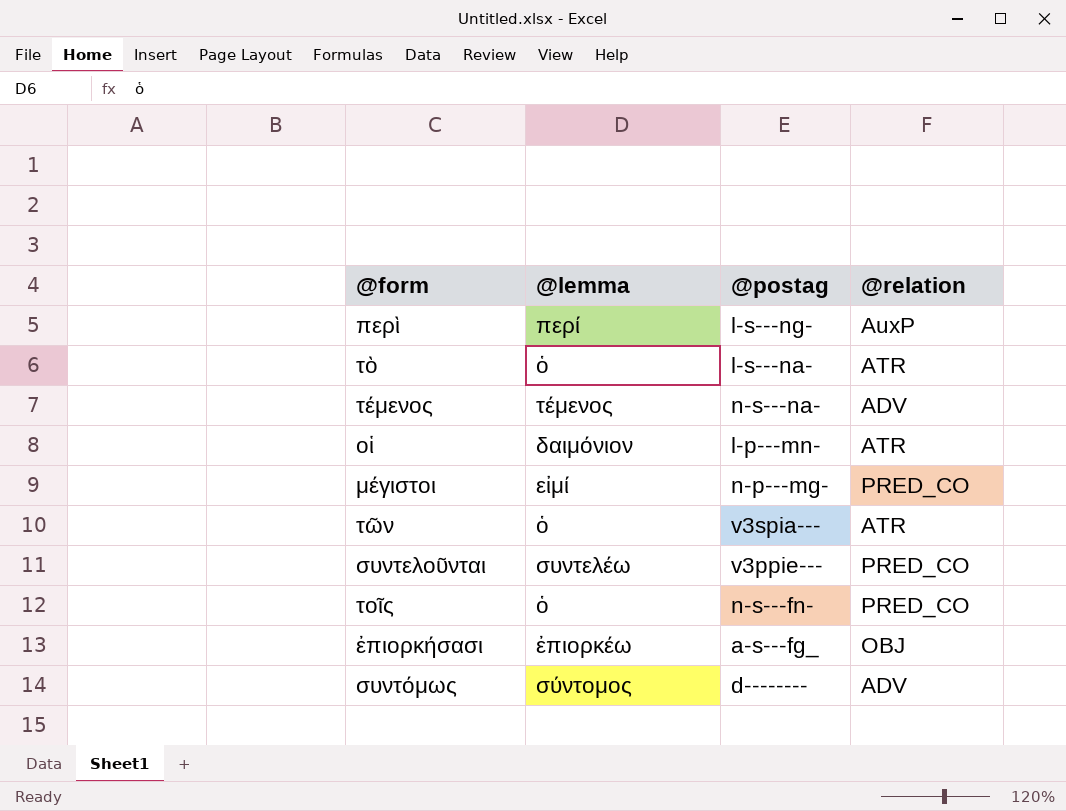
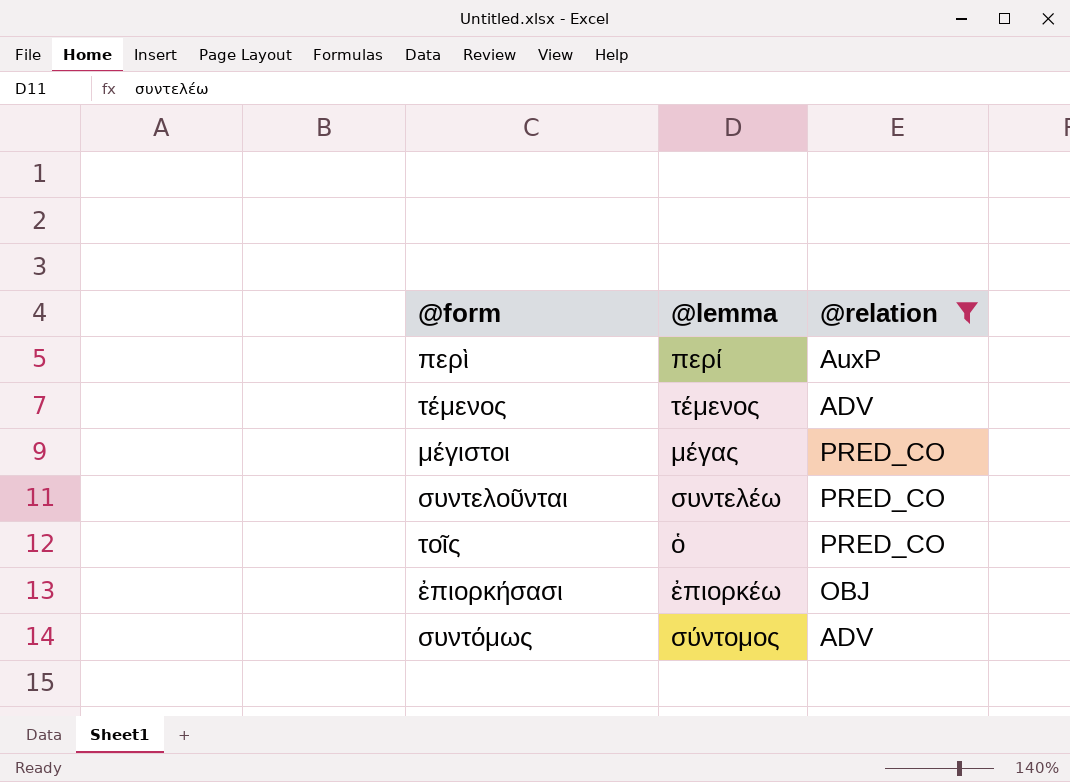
filter: none -> @relation != ATR
column @postag | position: 3 -> none
μέγιστοι | @lemma: εἰμί -> μέγας

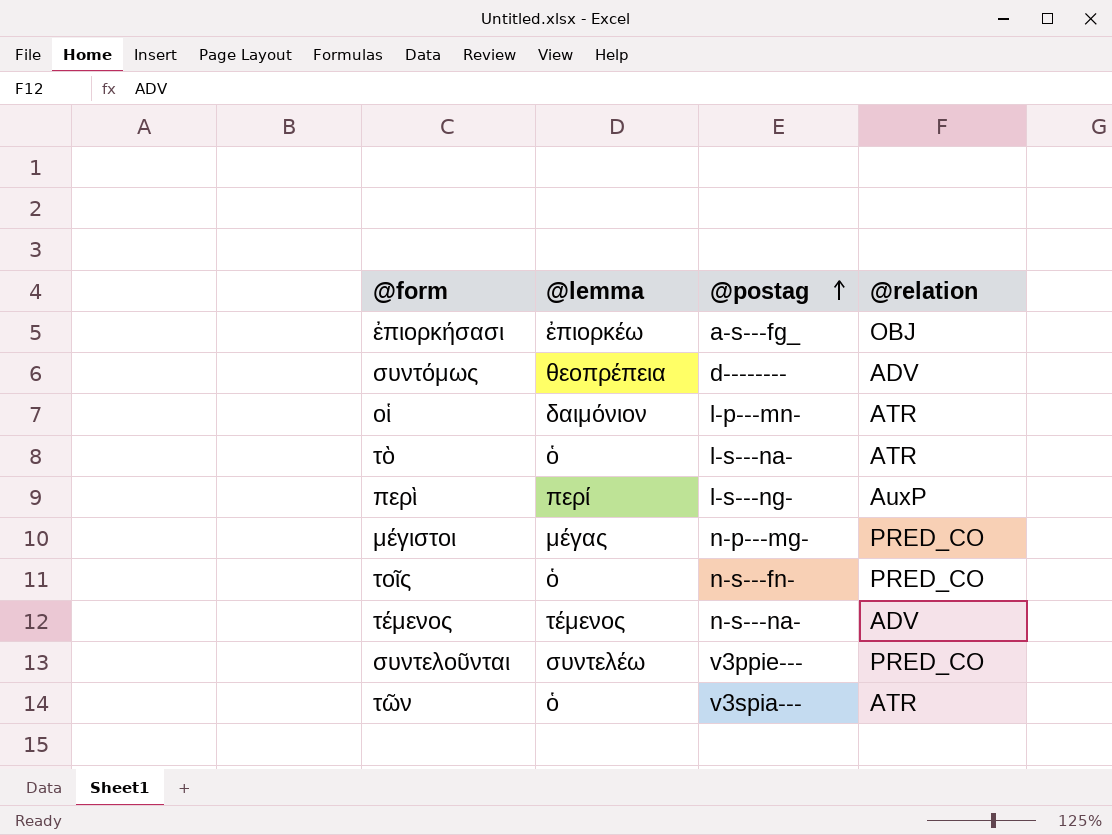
filter: @relation != ATR -> none
row order: none -> @postag ascending
column @postag | position: none -> 3
συντόμως | @lemma: σύντομος -> θεοπρέπεια

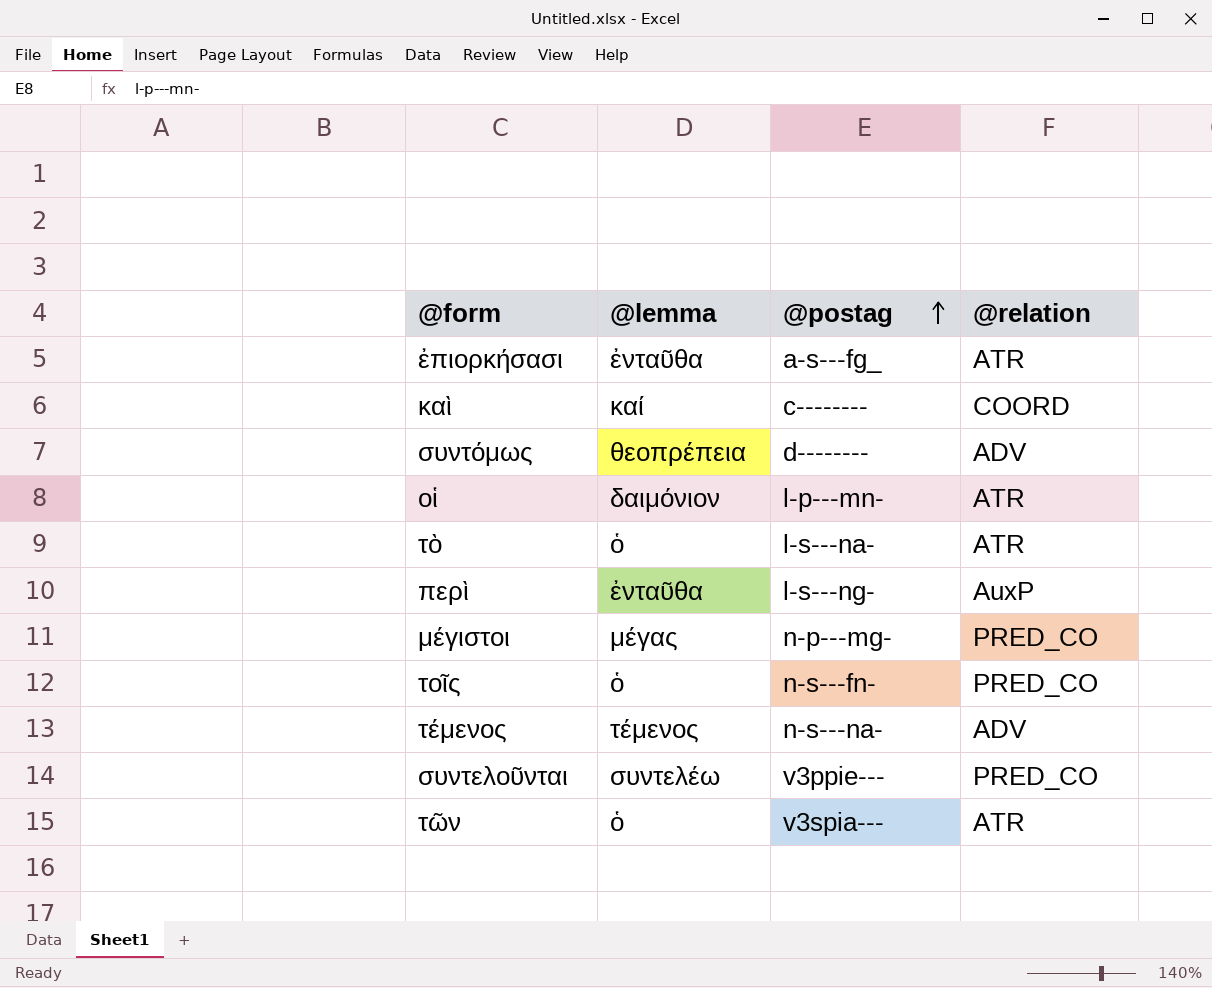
ἐπιορκήσασι | @lemma: ἐπιορκέω -> ἐνταῦθα
ἐπιορκήσασι | @relation: OBJ -> ATR
row καὶ: none -> καί | c-------- | COORD
περὶ | @lemma: περί -> ἐνταῦθα

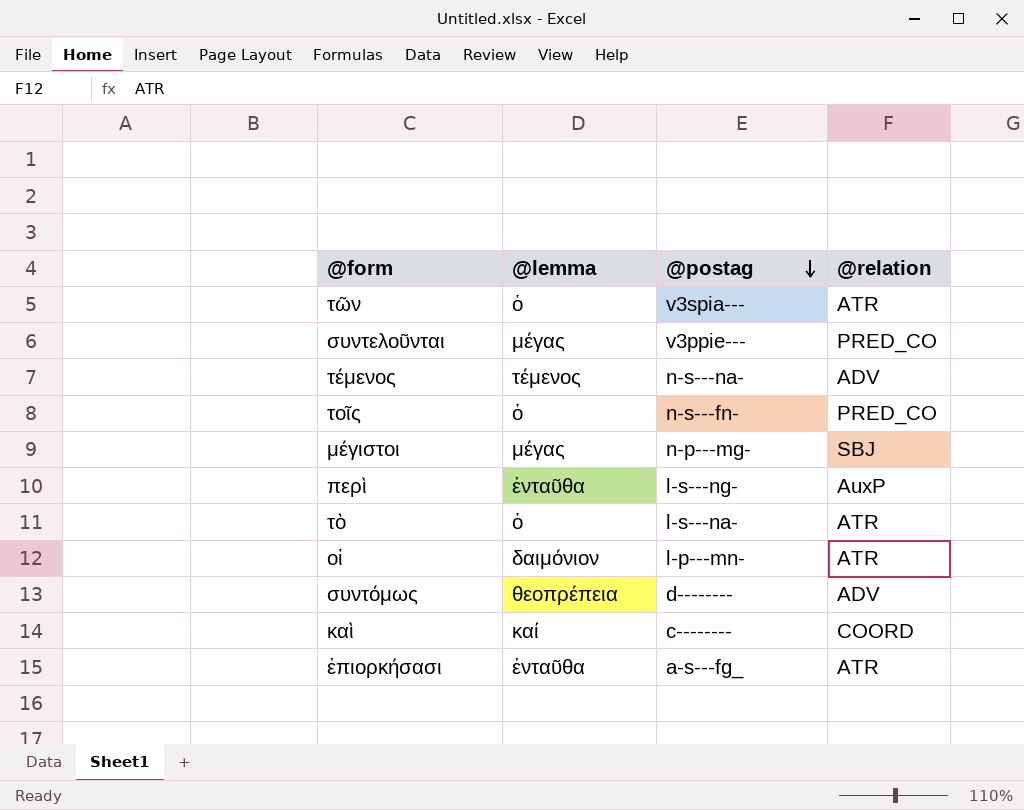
row order: @postag ascending -> @postag descending
συντελοῦνται | @lemma: συντελέω -> μέγας
μέγιστοι | @relation: PRED_CO -> SBJ

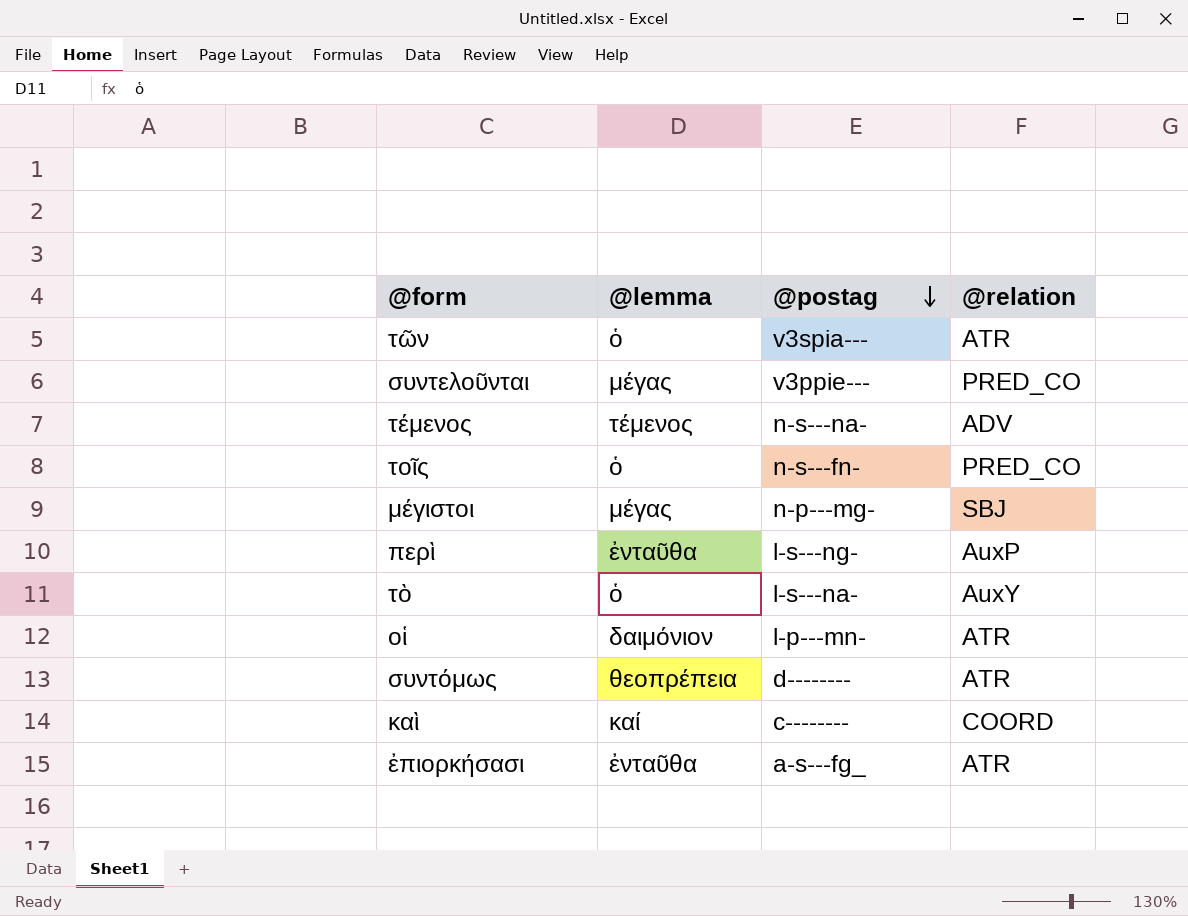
τὸ | @relation: ATR -> AuxY
συντόμως | @relation: ADV -> ATR

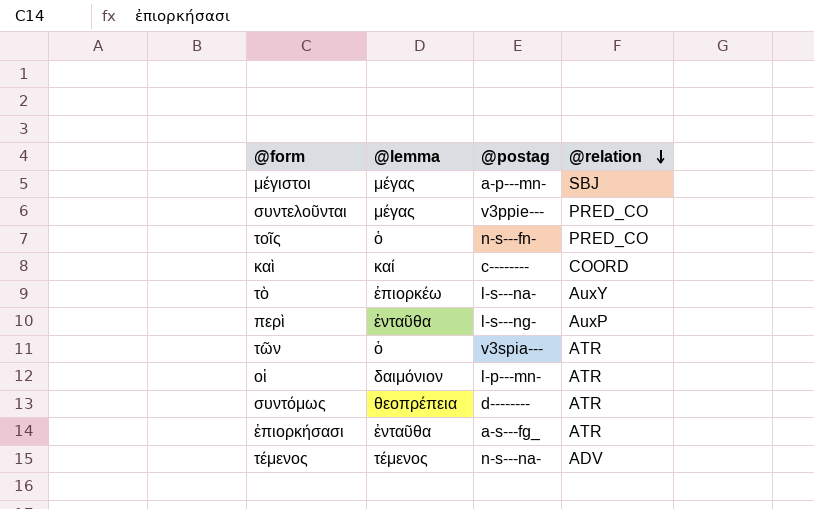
row order: @postag descending -> @relation descending
μέγιστοι | @postag: n-p---mg- -> a-p---mn-
τὸ | @lemma: ὁ -> ἐπιορκέω

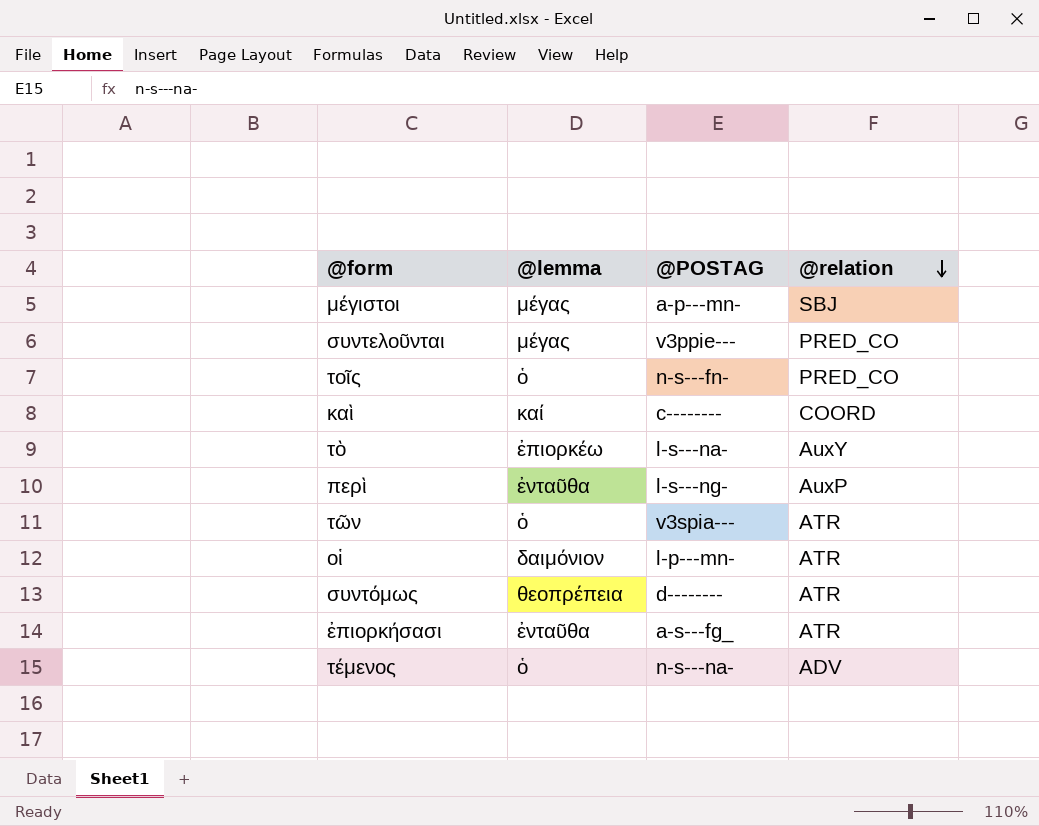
column name: @postag -> @POSTAG
τέμενος | @lemma: τέμενος -> ὁ

